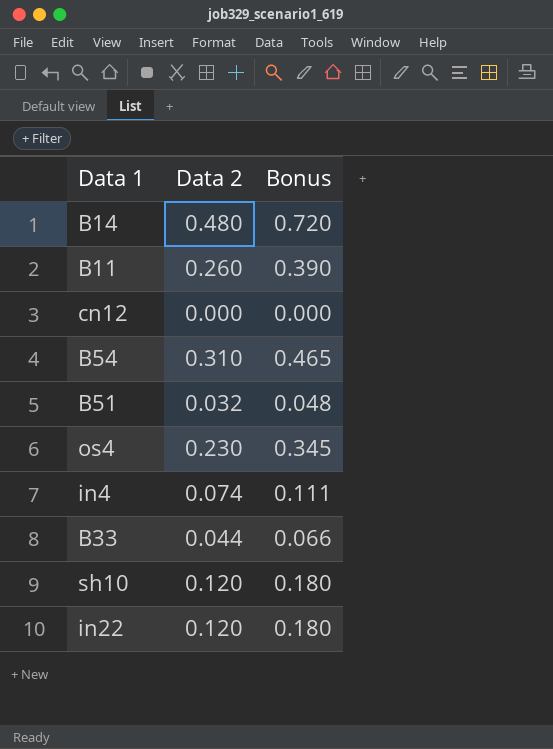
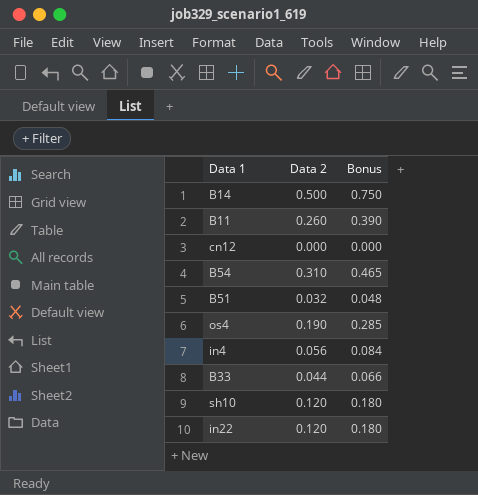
B14 | Data 2: 0.480 -> 0.500
B14 | Bonus: 0.720 -> 0.750
os4 | Data 2: 0.230 -> 0.190
os4 | Bonus: 0.345 -> 0.285
in4 | Data 2: 0.074 -> 0.056
in4 | Bonus: 0.111 -> 0.084

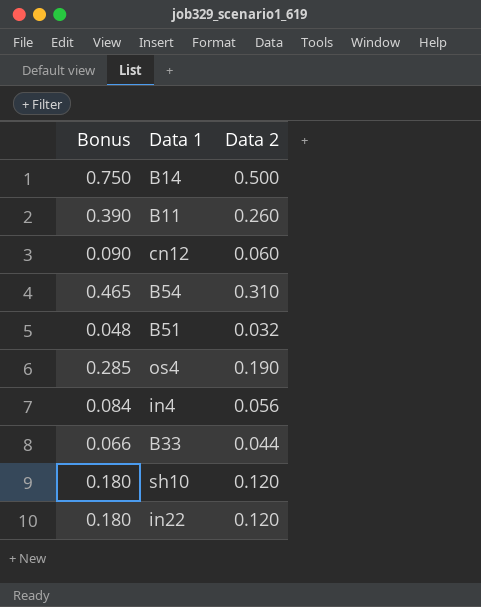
column Bonus | position: 3 -> 1
cn12 | Bonus: 0.000 -> 0.090
cn12 | Data 2: 0.000 -> 0.060

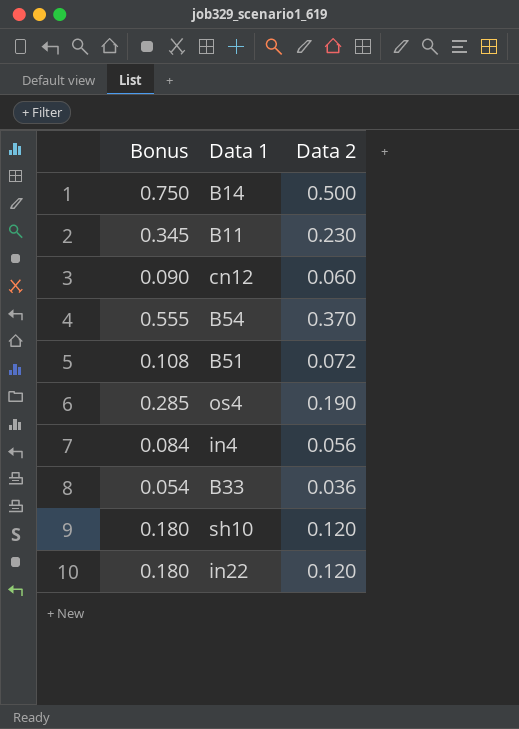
B11 | Bonus: 0.390 -> 0.345
B11 | Data 2: 0.260 -> 0.230
B54 | Bonus: 0.465 -> 0.555
B54 | Data 2: 0.310 -> 0.370
B51 | Bonus: 0.048 -> 0.108
B51 | Data 2: 0.032 -> 0.072
B33 | Bonus: 0.066 -> 0.054
B33 | Data 2: 0.044 -> 0.036

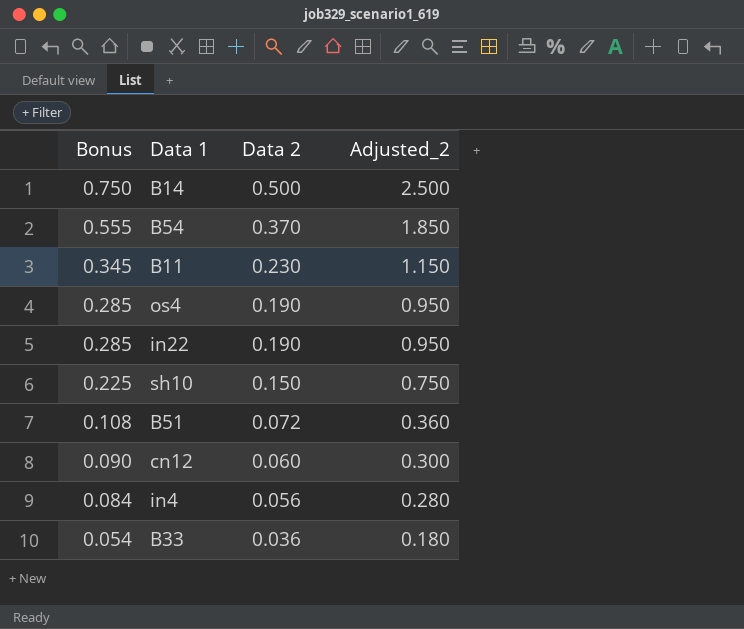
row order: none -> Bonus descending
column Adjusted_2 | formula: none -> [Data 2] * 5
in22 | Bonus: 0.180 -> 0.285
in22 | Data 2: 0.120 -> 0.190
sh10 | Bonus: 0.180 -> 0.225
sh10 | Data 2: 0.120 -> 0.150

